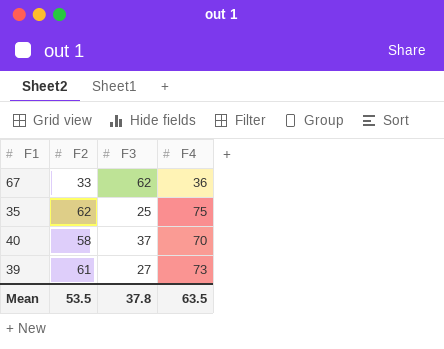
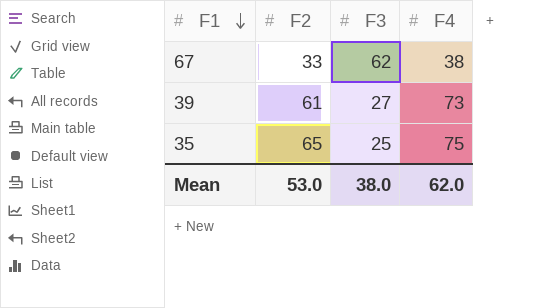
row order: none -> F1 descending
row 40: 58 | 37 | 70 -> none
67 | F4: 36 -> 38
35 | F2: 62 -> 65
Mean | F2: 53.5 -> 53.0
Mean | F3: 37.8 -> 38.0
Mean | F4: 63.5 -> 62.0

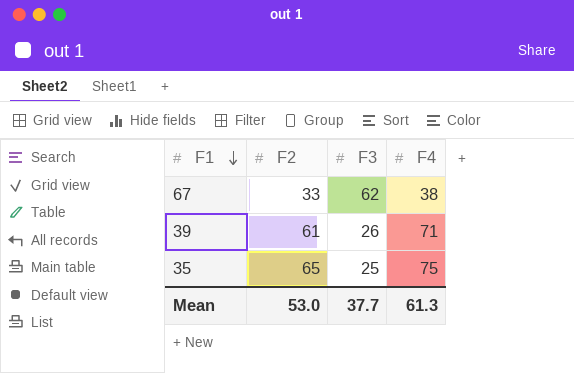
39 | F3: 27 -> 26
39 | F4: 73 -> 71
Mean | F3: 38.0 -> 37.7
Mean | F4: 62.0 -> 61.3

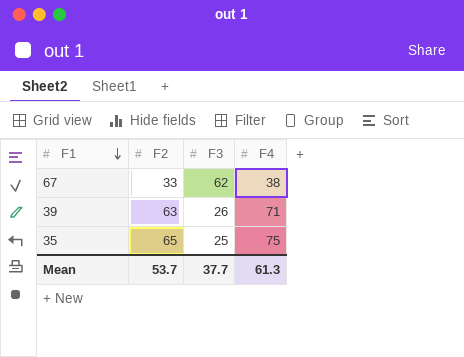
39 | F2: 61 -> 63
Mean | F2: 53.0 -> 53.7

